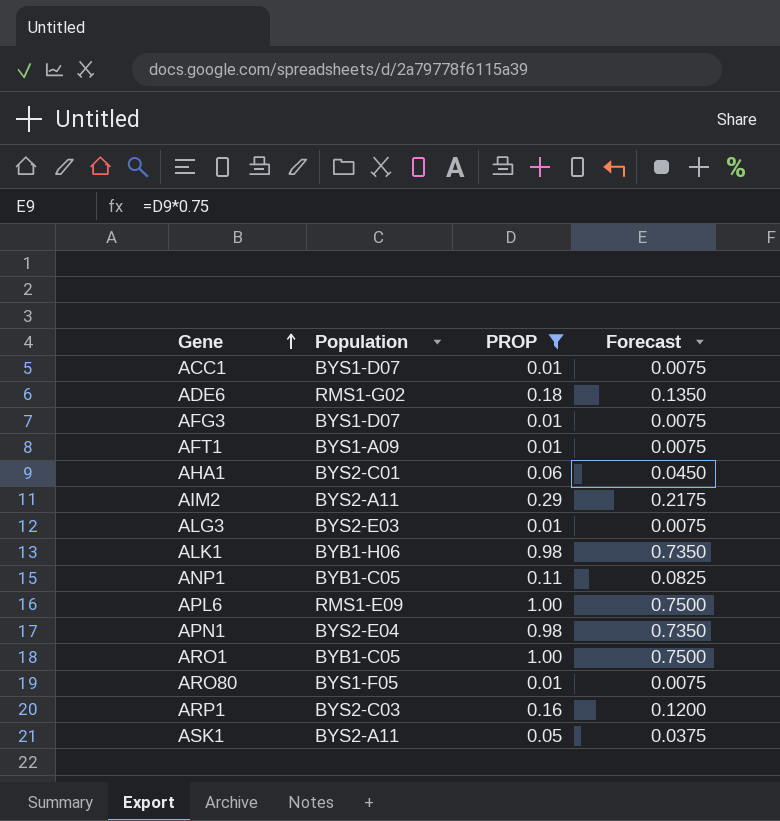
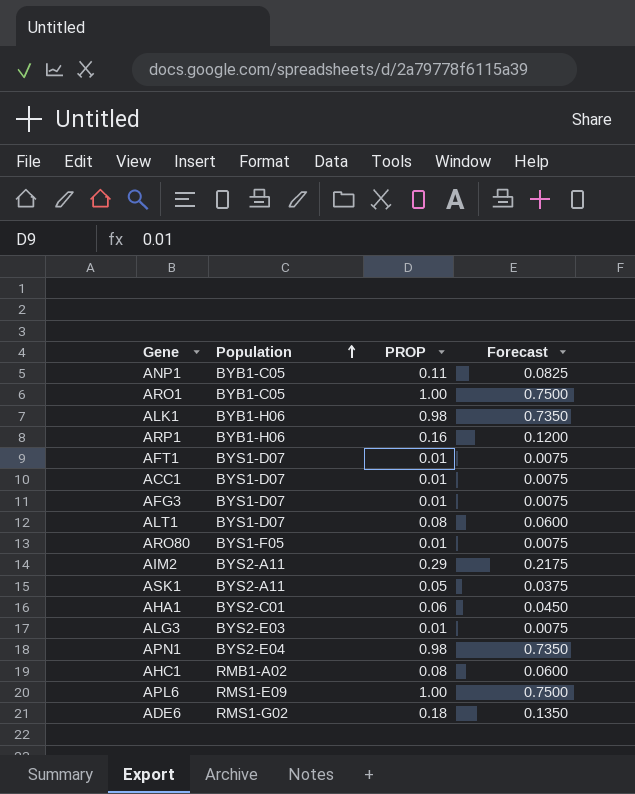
filter: PROP != 0.08 -> none
row order: Gene ascending -> Population ascending
ARP1 | Population: BYS2-C03 -> BYB1-H06
AFT1 | Population: BYS1-A09 -> BYS1-D07

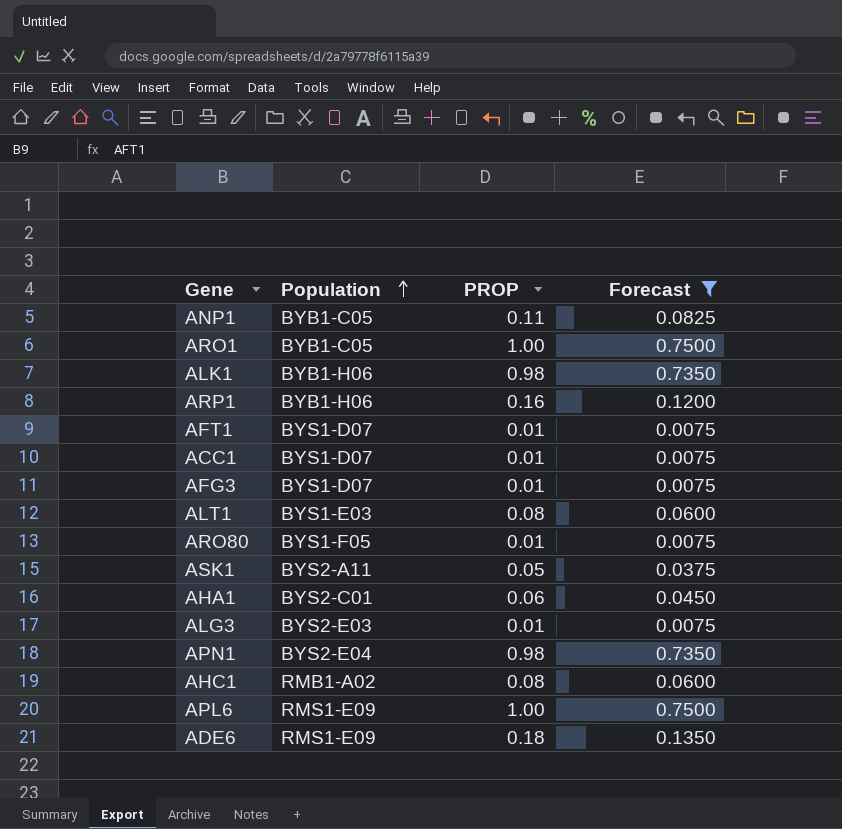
filter: none -> Forecast != 0.2175
ALT1 | Population: BYS1-D07 -> BYS1-E03
ADE6 | Population: RMS1-G02 -> RMS1-E09

